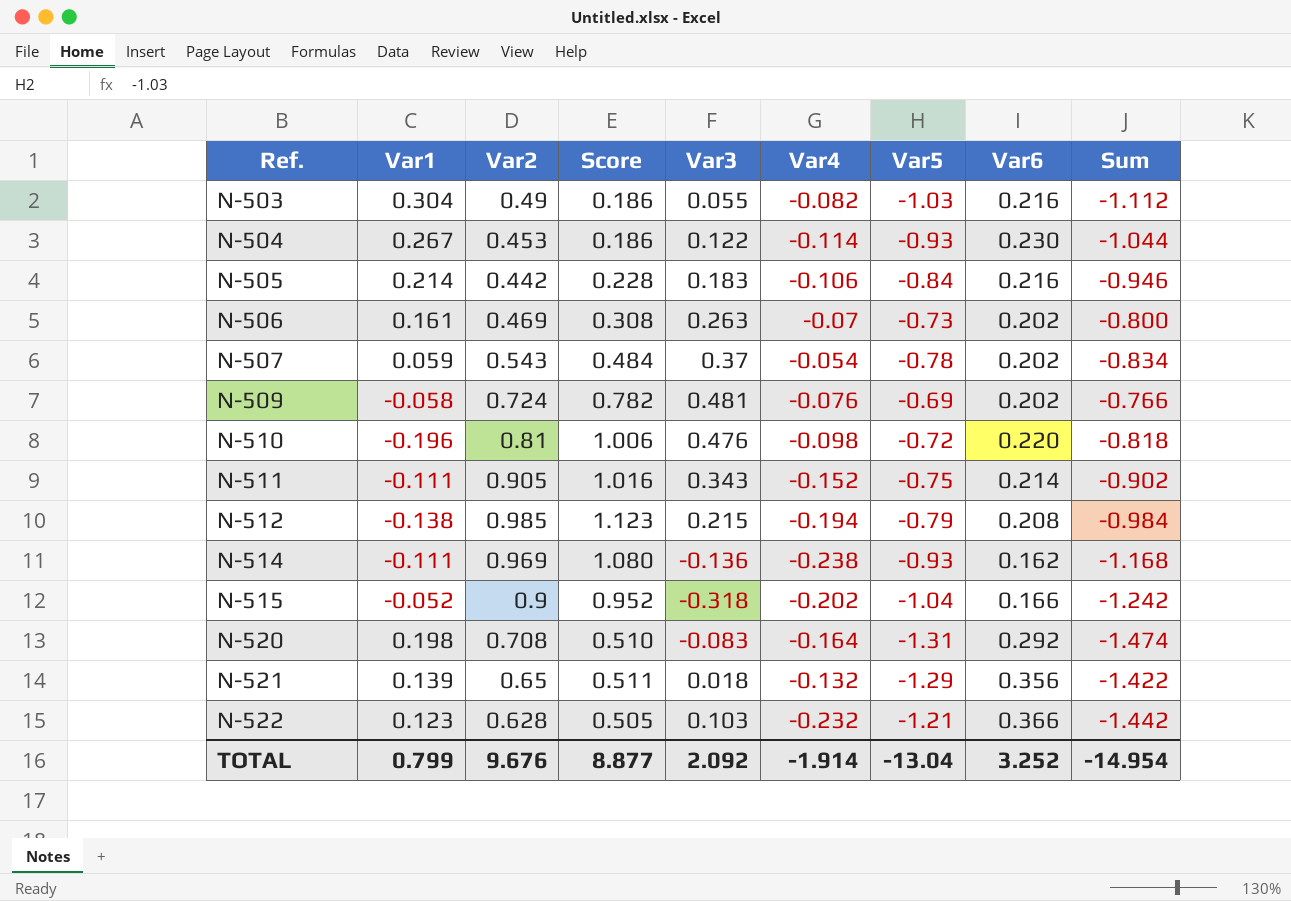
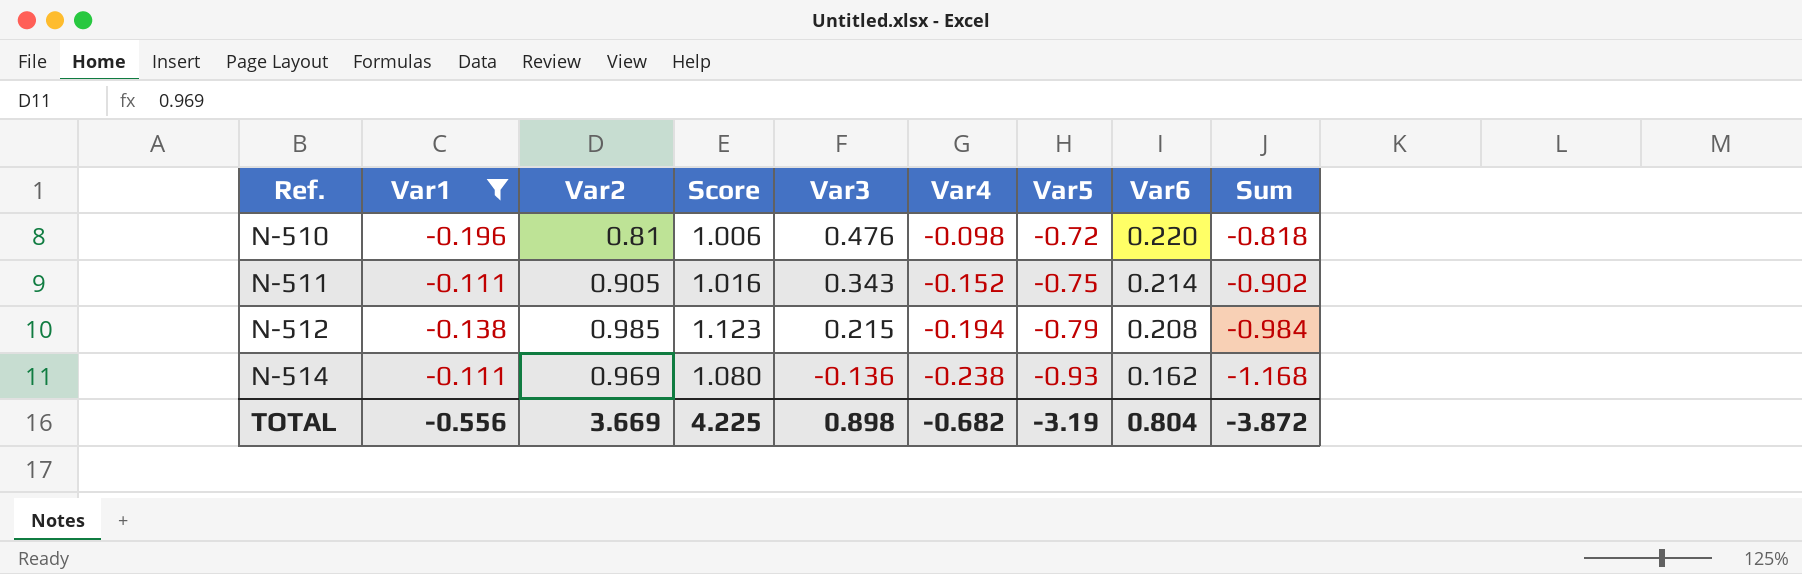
filter: none -> Var1 <= -0.111
TOTAL | Var1: 0.799 -> -0.556
TOTAL | Var2: 9.676 -> 3.669
TOTAL | Score: 8.877 -> 4.225
TOTAL | Var3: 2.092 -> 0.898
TOTAL | Var4: -1.914 -> -0.682
TOTAL | Var5: -13.04 -> -3.19
TOTAL | Var6: 3.252 -> 0.804
TOTAL | Sum: -14.954 -> -3.872

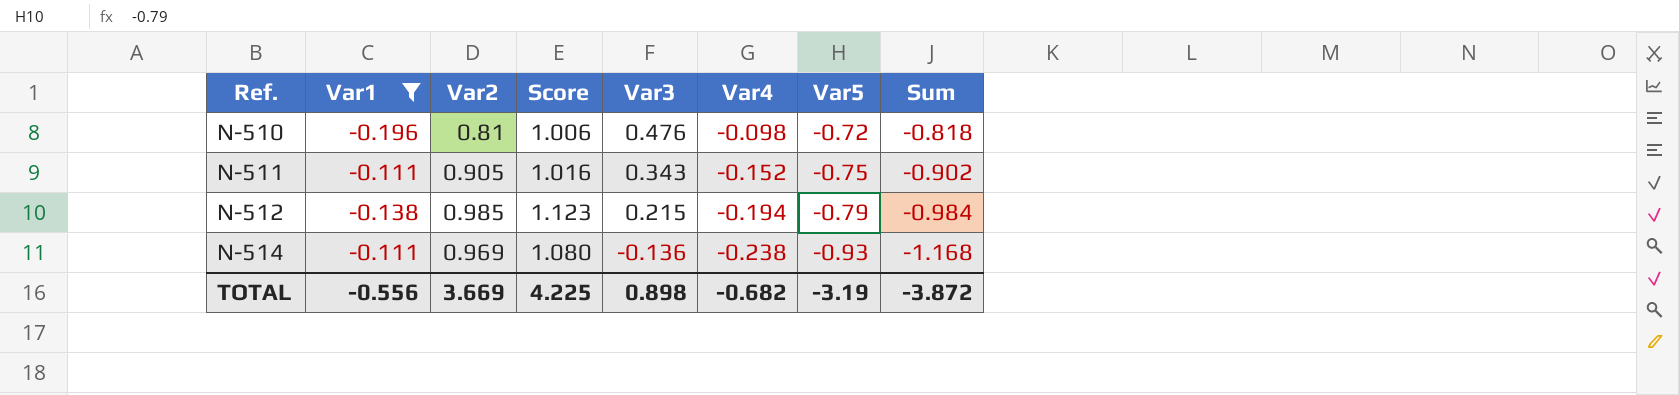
column Var6 | position: 8 -> none

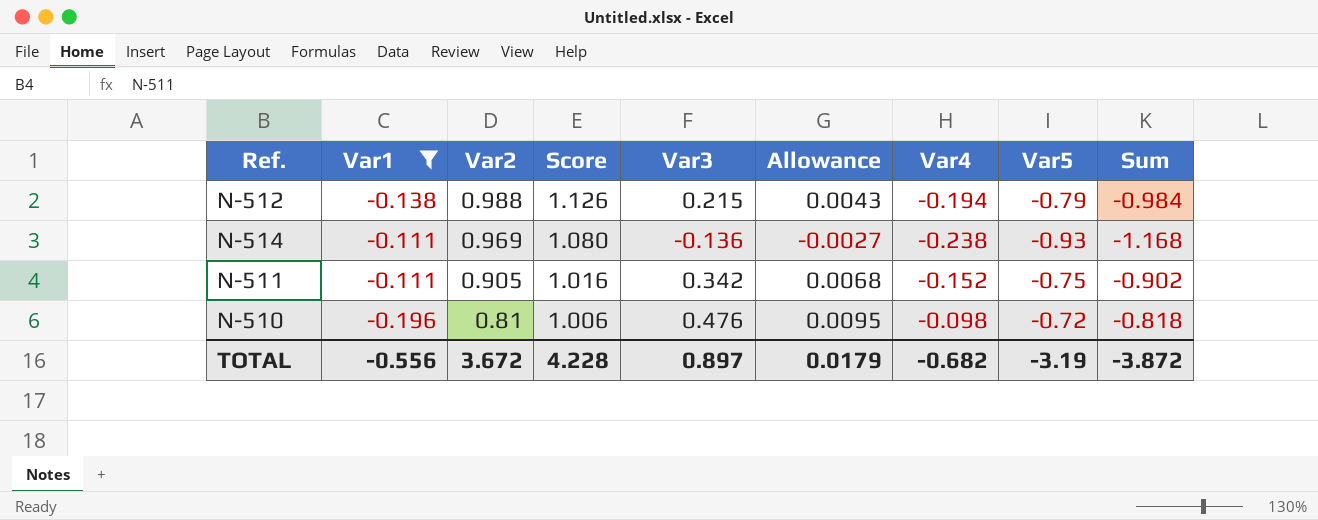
row order: Ref. ascending -> Var2 descending
column Allowance | formula: none -> [Var3] * 0.02
N-512 | Var2: 0.985 -> 0.988
N-512 | Score: 1.123 -> 1.126
N-511 | Var3: 0.343 -> 0.342
TOTAL | Var2: 3.669 -> 3.672
TOTAL | Score: 4.225 -> 4.228
TOTAL | Var3: 0.898 -> 0.897

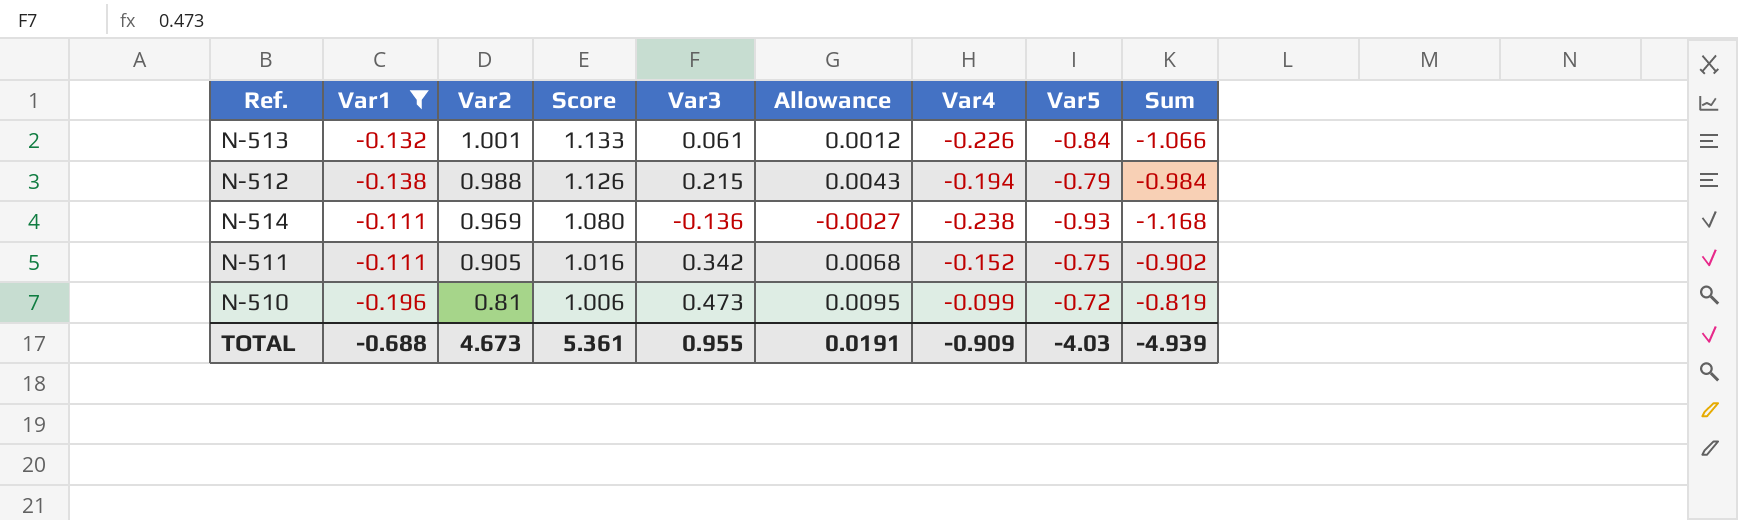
row N-513: none -> -0.132 | 1.001 | 1.133 | 0.061 | 0.0012 | -0.226 | -0.84 | -1.066
N-510 | Var3: 0.476 -> 0.473
N-510 | Var4: -0.098 -> -0.099
N-510 | Sum: -0.818 -> -0.819
TOTAL | Var1: -0.556 -> -0.688
TOTAL | Var2: 3.672 -> 4.673
TOTAL | Score: 4.228 -> 5.361
TOTAL | Var3: 0.897 -> 0.955
TOTAL | Allowance: 0.0179 -> 0.0191
TOTAL | Var4: -0.682 -> -0.909
TOTAL | Var5: -3.19 -> -4.03
TOTAL | Sum: -3.872 -> -4.939

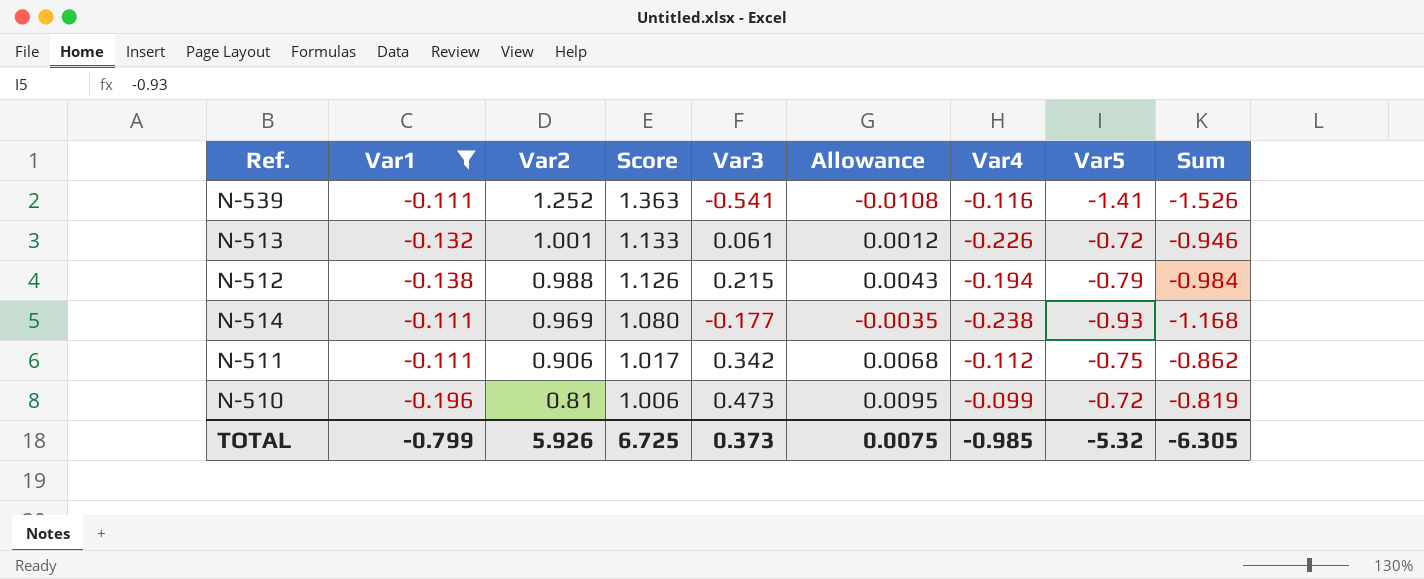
row N-539: none -> -0.111 | 1.252 | 1.363 | -0.541 | -0.0108 | -0.116 | -1.41 | -1.526
N-513 | Var5: -0.84 -> -0.72
N-513 | Sum: -1.066 -> -0.946
N-514 | Var3: -0.136 -> -0.177
N-514 | Allowance: -0.0027 -> -0.0035
N-511 | Var2: 0.905 -> 0.906
N-511 | Score: 1.016 -> 1.017
N-511 | Var4: -0.152 -> -0.112
N-511 | Sum: -0.902 -> -0.862
TOTAL | Var1: -0.688 -> -0.799
TOTAL | Var2: 4.673 -> 5.926
TOTAL | Score: 5.361 -> 6.725
TOTAL | Var3: 0.955 -> 0.373
TOTAL | Allowance: 0.0191 -> 0.0075
TOTAL | Var4: -0.909 -> -0.985
TOTAL | Var5: -4.03 -> -5.32
TOTAL | Sum: -4.939 -> -6.305

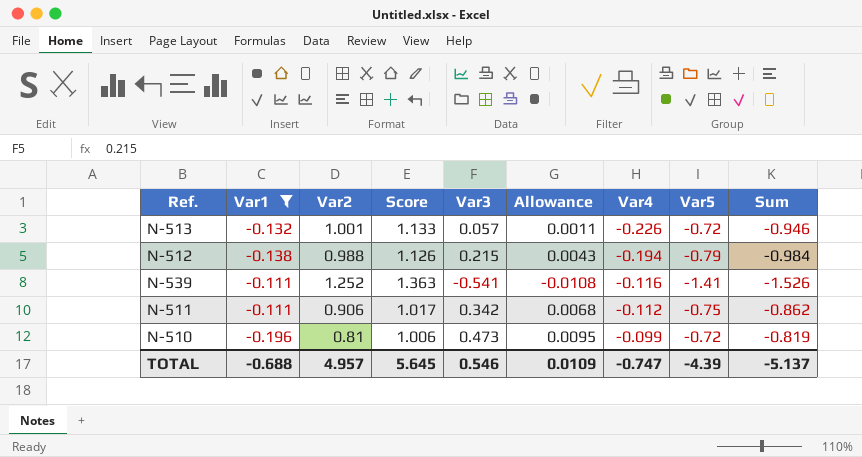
row order: Var2 descending -> Var4 ascending
row N-514: -0.111 | 0.969 | 1.080 | -0.177 | -0.0035 | -0.238 | -0.93 | -1.168 -> none
N-513 | Var3: 0.061 -> 0.057
N-513 | Allowance: 0.0012 -> 0.0011
TOTAL | Var1: -0.799 -> -0.688
TOTAL | Var2: 5.926 -> 4.957
TOTAL | Score: 6.725 -> 5.645
TOTAL | Var3: 0.373 -> 0.546
TOTAL | Allowance: 0.0075 -> 0.0109
TOTAL | Var4: -0.985 -> -0.747
TOTAL | Var5: -5.32 -> -4.39
TOTAL | Sum: -6.305 -> -5.137

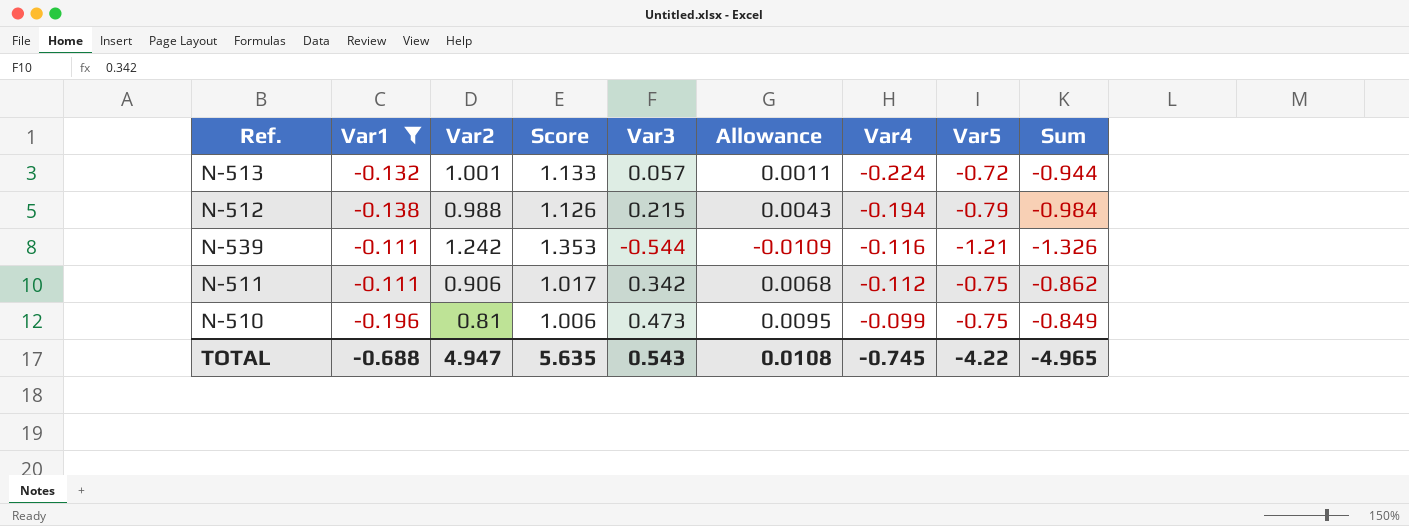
N-513 | Var4: -0.226 -> -0.224
N-513 | Sum: -0.946 -> -0.944
N-539 | Var2: 1.252 -> 1.242
N-539 | Score: 1.363 -> 1.353
N-539 | Var3: -0.541 -> -0.544
N-539 | Allowance: -0.0108 -> -0.0109
N-539 | Var5: -1.41 -> -1.21
N-539 | Sum: -1.526 -> -1.326
N-510 | Var5: -0.72 -> -0.75
N-510 | Sum: -0.819 -> -0.849
TOTAL | Var2: 4.957 -> 4.947
TOTAL | Score: 5.645 -> 5.635
TOTAL | Var3: 0.546 -> 0.543
TOTAL | Allowance: 0.0109 -> 0.0108
TOTAL | Var4: -0.747 -> -0.745
TOTAL | Var5: -4.39 -> -4.22
TOTAL | Sum: -5.137 -> -4.965

